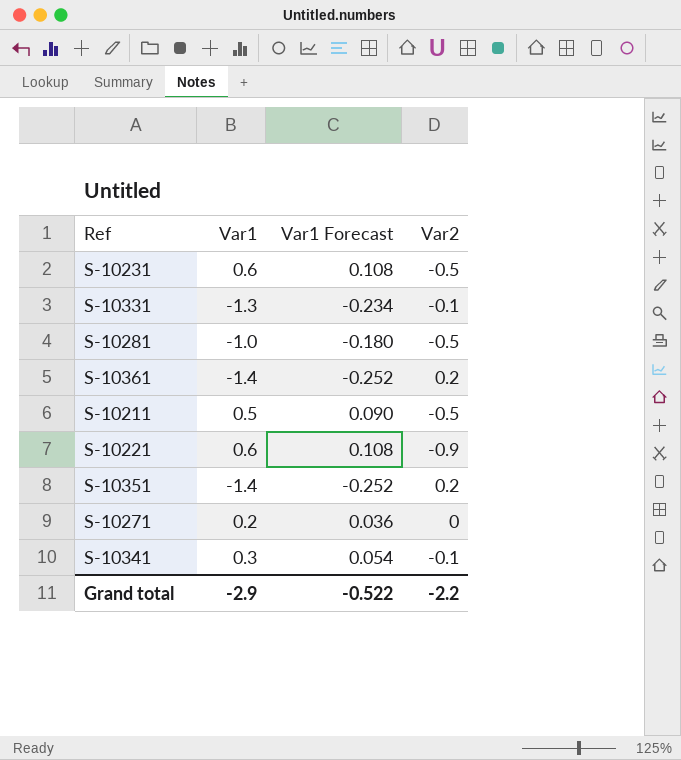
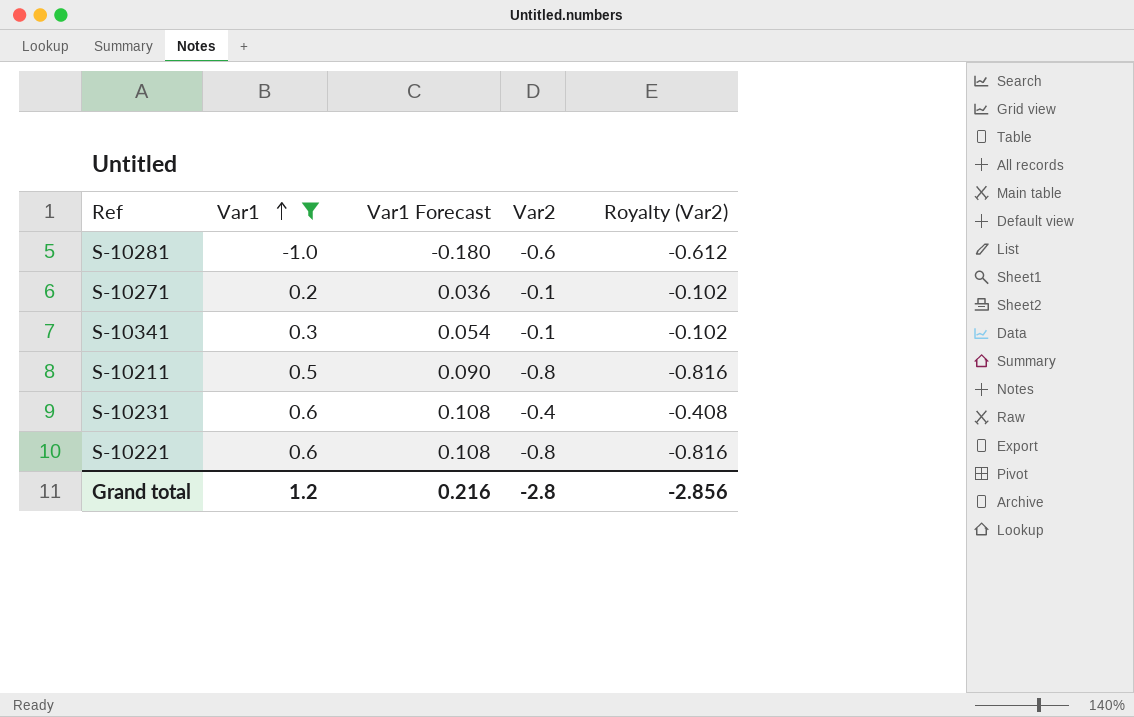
filter: none -> Var1 >= -1.0
row order: none -> Var1 ascending
column Royalty (Var2) | formula: none -> [Var2] * 1.02
S-10281 | Var2: -0.5 -> -0.6
S-10271 | Var2: 0 -> -0.1
S-10211 | Var2: -0.5 -> -0.8
S-10231 | Var2: -0.5 -> -0.4
S-10221 | Var2: -0.9 -> -0.8
Grand total | Var1: -2.9 -> 1.2
Grand total | Var1 Forecast: -0.522 -> 0.216
Grand total | Var2: -2.2 -> -2.8

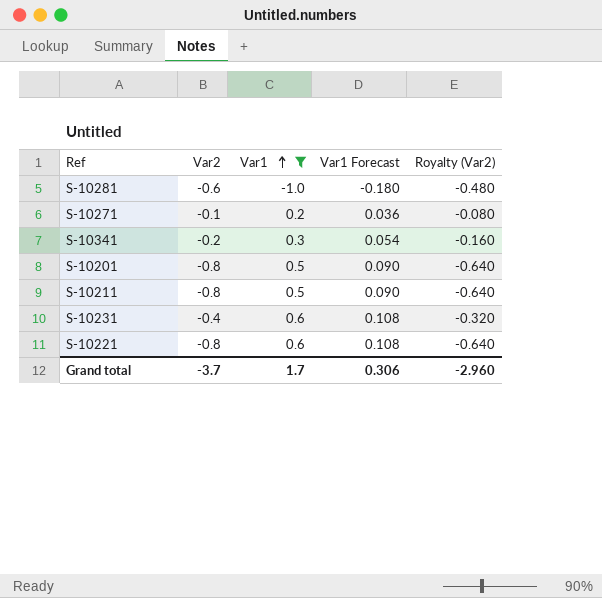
column Var2 | position: 4 -> 2
column Royalty (Var2) | formula: [Var2] * 1.02 -> [Var2] * 0.8
S-10341 | Var2: -0.1 -> -0.2
row S-10201: none -> -0.8 | 0.5 | 0.090 | -0.640
Grand total | Var2: -2.8 -> -3.7
Grand total | Var1: 1.2 -> 1.7
Grand total | Var1 Forecast: 0.216 -> 0.306
Grand total | Royalty (Var2): -2.856 -> -2.960

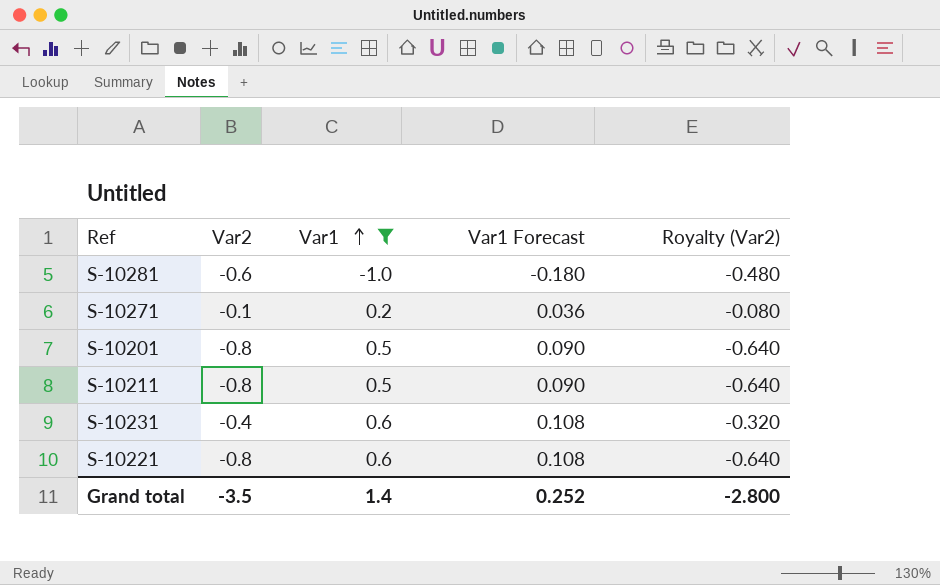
row S-10341: -0.2 | 0.3 | 0.054 | -0.160 -> none
Grand total | Var2: -3.7 -> -3.5
Grand total | Var1: 1.7 -> 1.4
Grand total | Var1 Forecast: 0.306 -> 0.252
Grand total | Royalty (Var2): -2.960 -> -2.800

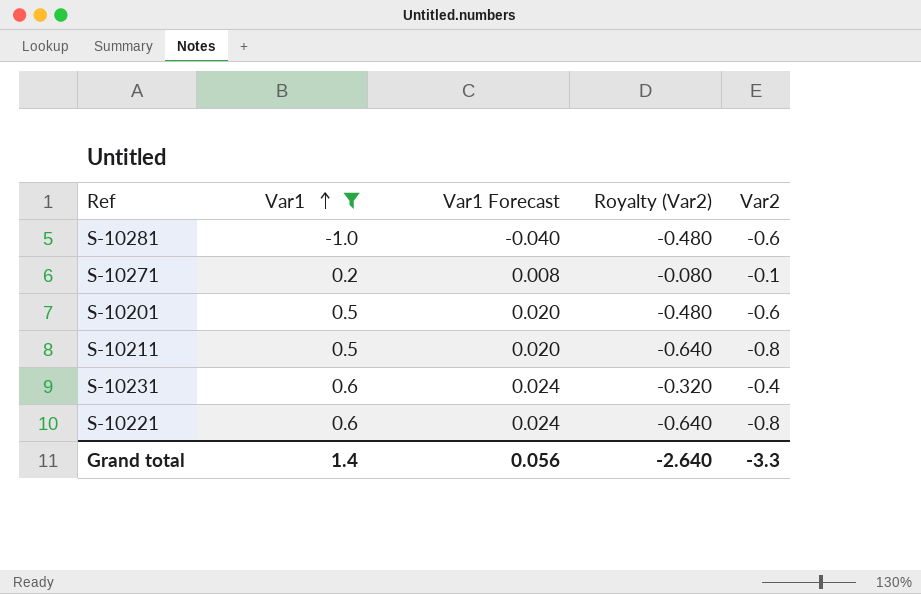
column Var1 Forecast | formula: [Var1] * 0.18 -> [Var1] * 0.04
column Var2 | position: 2 -> 5
S-10201 | Royalty (Var2): -0.640 -> -0.480
S-10201 | Var2: -0.8 -> -0.6
Grand total | Var1 Forecast: 0.252 -> 0.056
Grand total | Royalty (Var2): -2.800 -> -2.640
Grand total | Var2: -3.5 -> -3.3

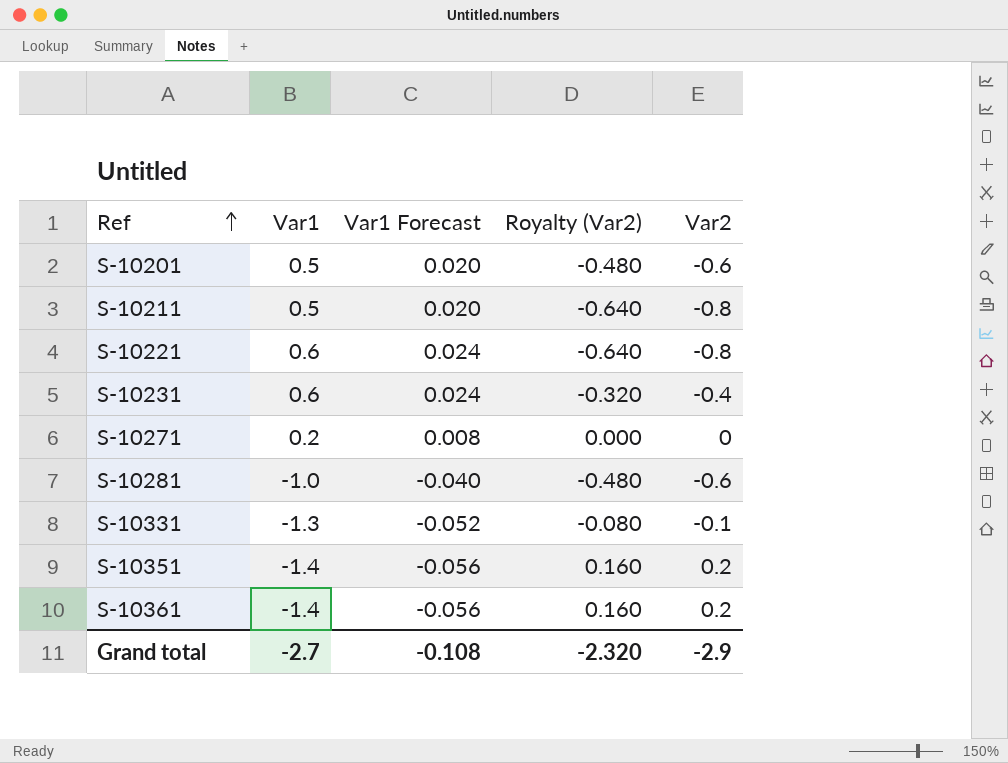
filter: Var1 >= -1.0 -> none
row order: Var1 ascending -> Ref ascending
S-10271 | Royalty (Var2): -0.080 -> 0.000
S-10271 | Var2: -0.1 -> 0
Grand total | Var1: 1.4 -> -2.7
Grand total | Var1 Forecast: 0.056 -> -0.108
Grand total | Royalty (Var2): -2.640 -> -2.320
Grand total | Var2: -3.3 -> -2.9

